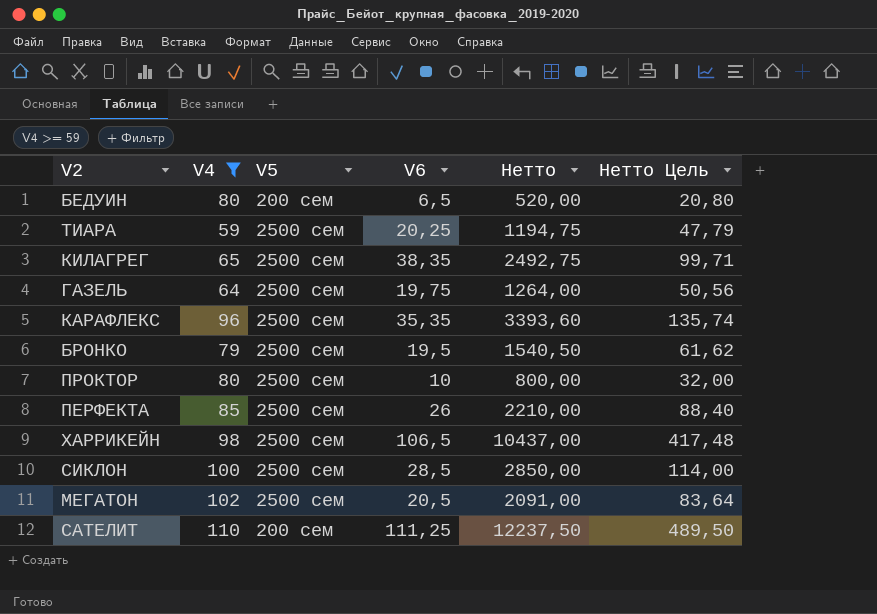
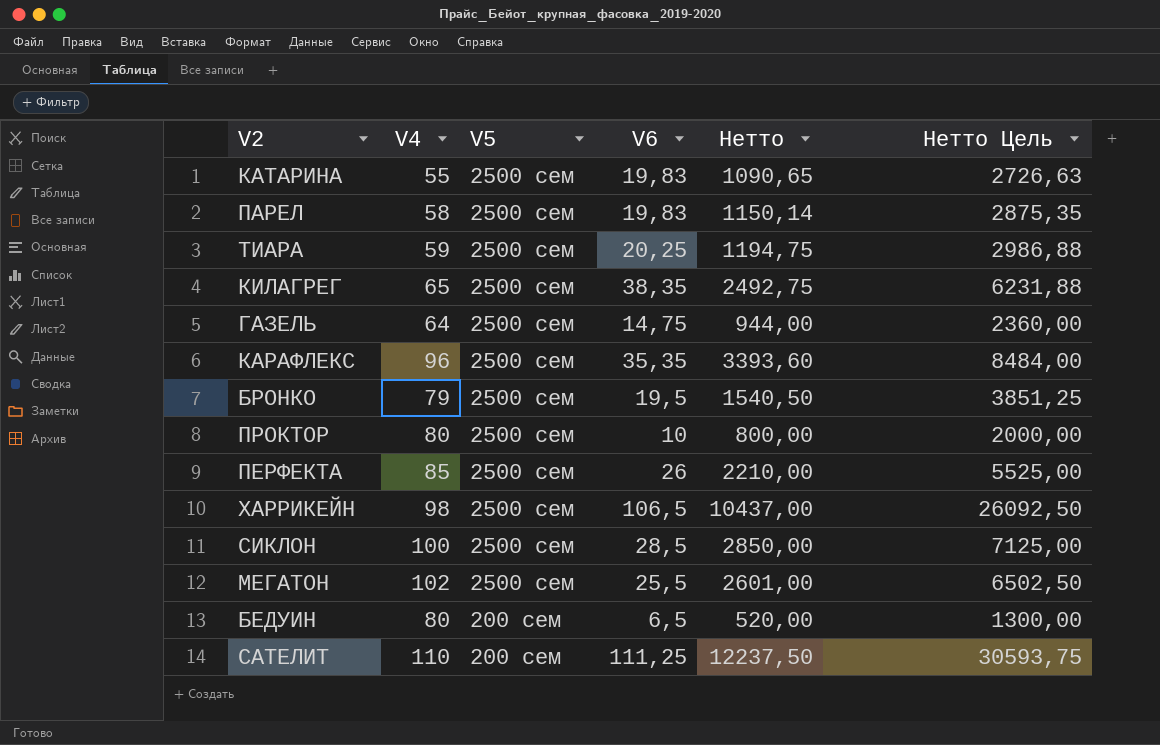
filter: V4 >= 59 -> none
row order: none -> V5 descending
column Нетто Цель | formula: [Нетто] * 0,04 -> [Нетто] * 2,5
ГАЗЕЛЬ | V6: 19,75 -> 14,75
ГАЗЕЛЬ | Нетто: 1264,00 -> 944,00
МЕГАТОН | V6: 20,5 -> 25,5
МЕГАТОН | Нетто: 2091,00 -> 2601,00

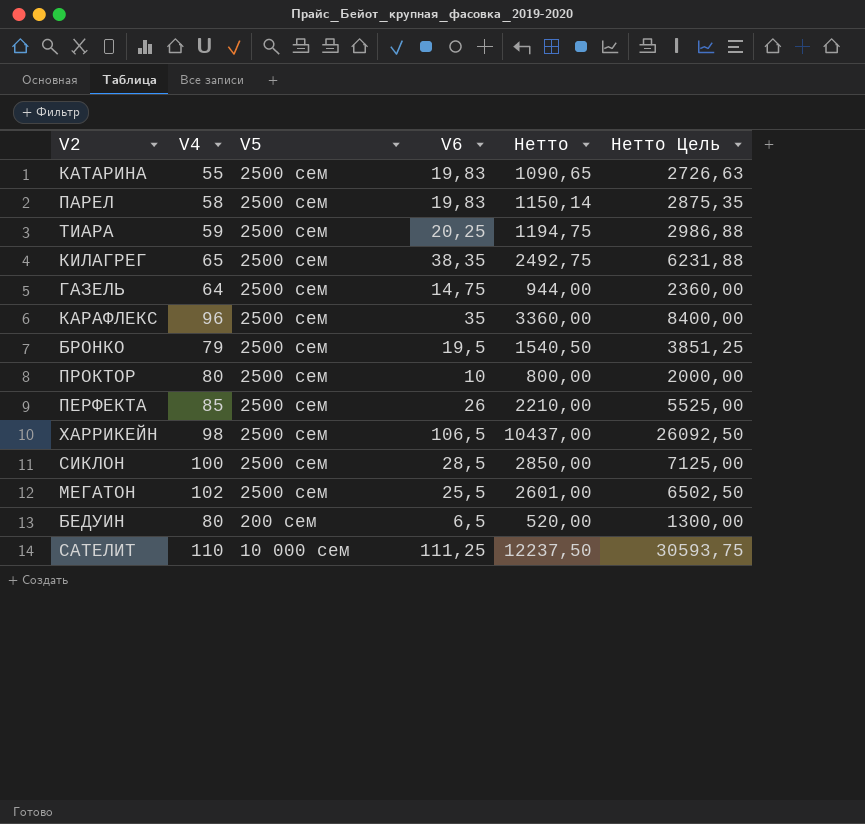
КАРАФЛЕКС | V6: 35,35 -> 35
КАРАФЛЕКС | Нетто: 3393,60 -> 3360,00
КАРАФЛЕКС | Нетто Цель: 8484,00 -> 8400,00
САТЕЛИТ | V5: 200 сем -> 10 000 сем

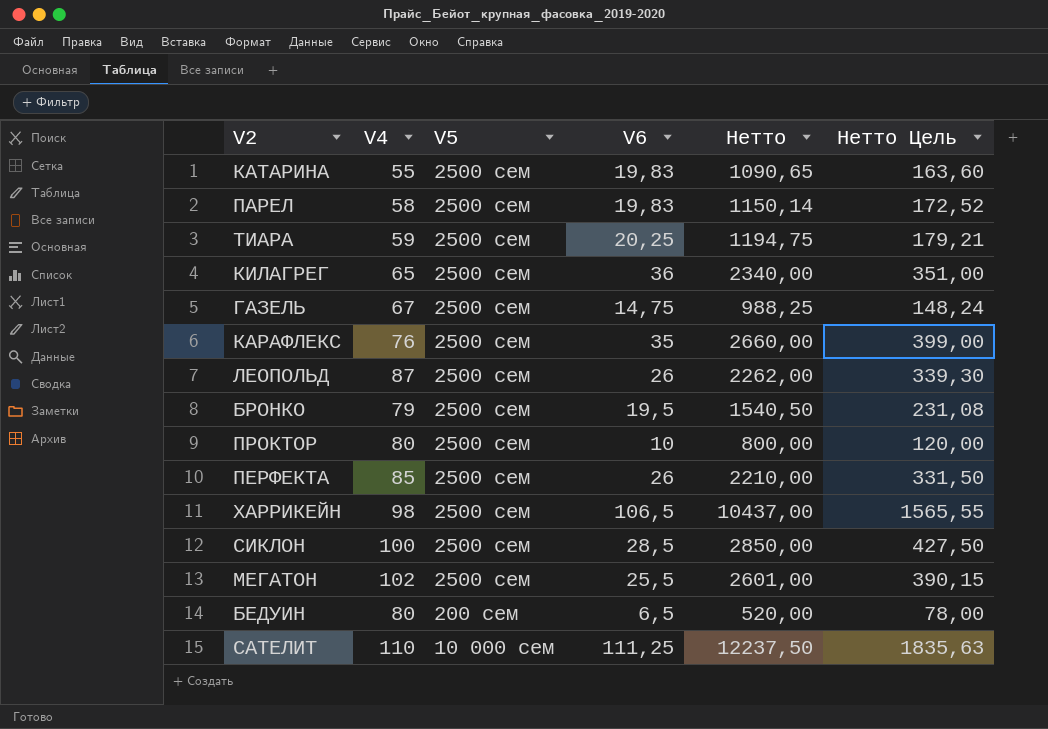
column Нетто Цель | formula: [Нетто] * 2,5 -> [Нетто] * 0,15
КИЛАГРЕГ | V6: 38,35 -> 36
КИЛАГРЕГ | Нетто: 2492,75 -> 2340,00
ГАЗЕЛЬ | V4: 64 -> 67
ГАЗЕЛЬ | Нетто: 944,00 -> 988,25
КАРАФЛЕКС | V4: 96 -> 76
КАРАФЛЕКС | Нетто: 3360,00 -> 2660,00
row ЛЕОПОЛЬД: none -> 87 | 2500 сем | 26 | 2262,00 | 339,30

